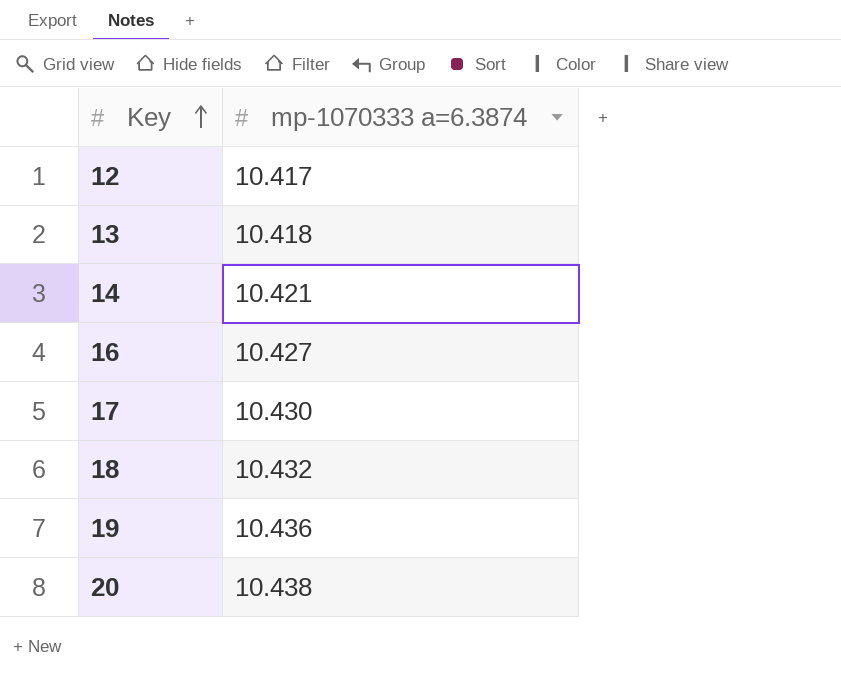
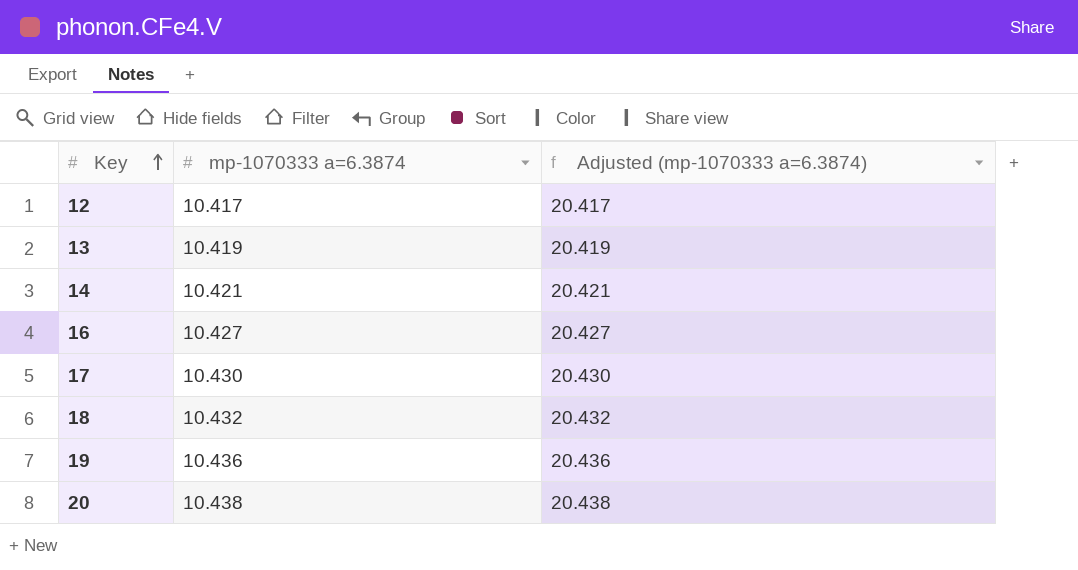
column Adjusted (mp-1070333 a=6.3874) | formula: none -> [mp-1070333 a=6.3874] + 10
13 | mp-1070333 a=6.3874: 10.418 -> 10.419

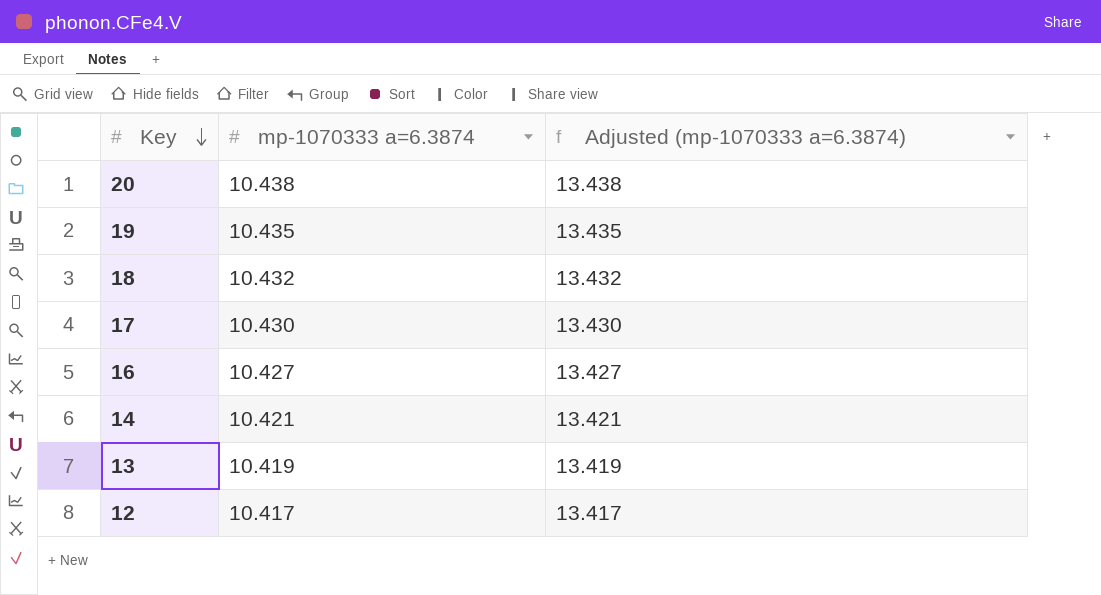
row order: Key ascending -> Key descending
column Adjusted (mp-1070333 a=6.3874) | formula: [mp-1070333 a=6.3874] + 10 -> [mp-1070333 a=6.3874] + 3
19 | mp-1070333 a=6.3874: 10.436 -> 10.435

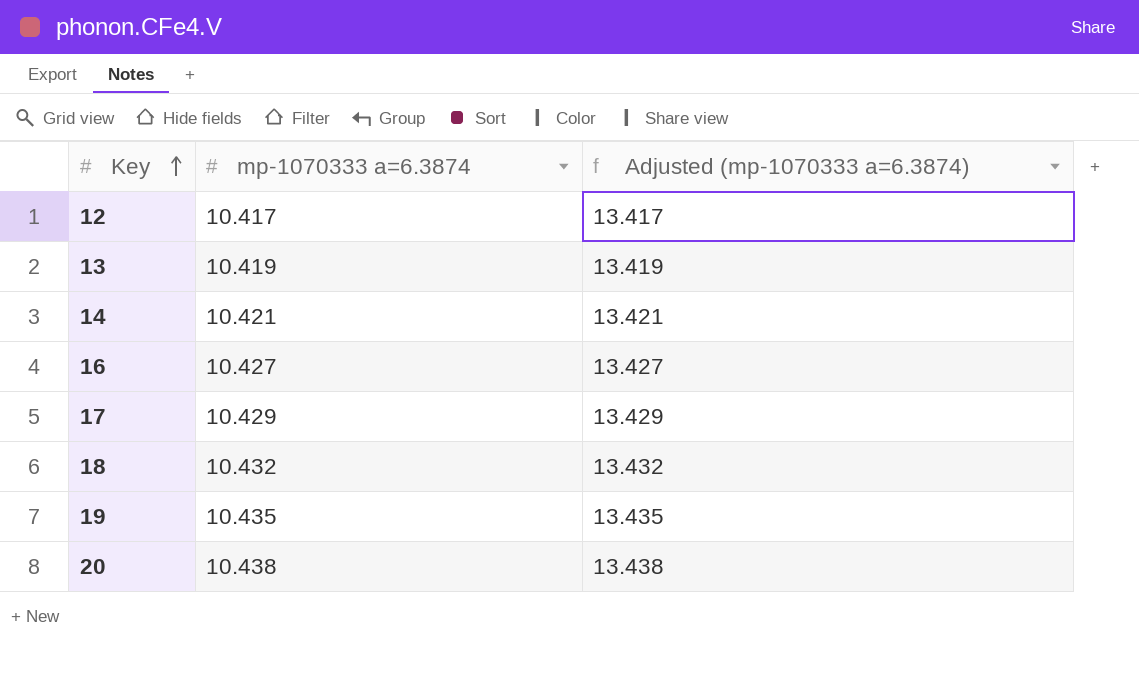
row order: Key descending -> Key ascending
17 | mp-1070333 a=6.3874: 10.430 -> 10.429
17 | Adjusted (mp-1070333 a=6.3874): 13.430 -> 13.429

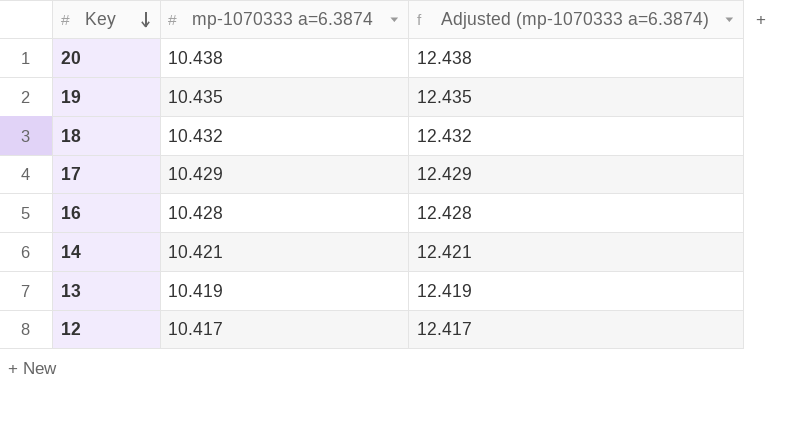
row order: Key ascending -> Key descending
column Adjusted (mp-1070333 a=6.3874) | formula: [mp-1070333 a=6.3874] + 3 -> [mp-1070333 a=6.3874] + 2
16 | mp-1070333 a=6.3874: 10.427 -> 10.428

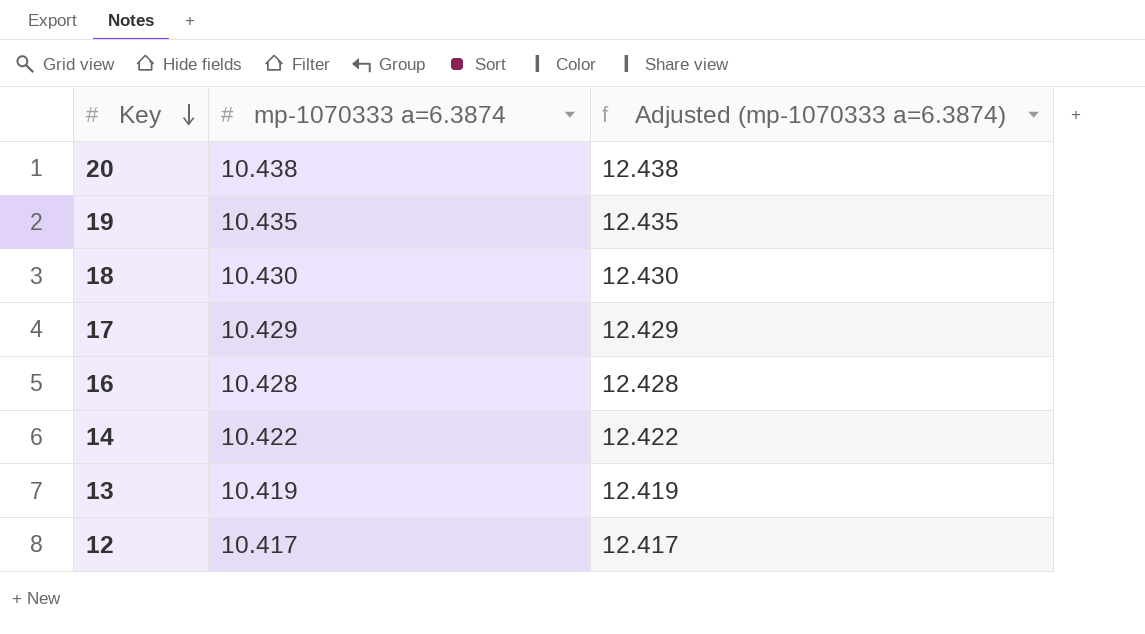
18 | mp-1070333 a=6.3874: 10.432 -> 10.430
18 | Adjusted (mp-1070333 a=6.3874): 12.432 -> 12.430
14 | mp-1070333 a=6.3874: 10.421 -> 10.422
14 | Adjusted (mp-1070333 a=6.3874): 12.421 -> 12.422

